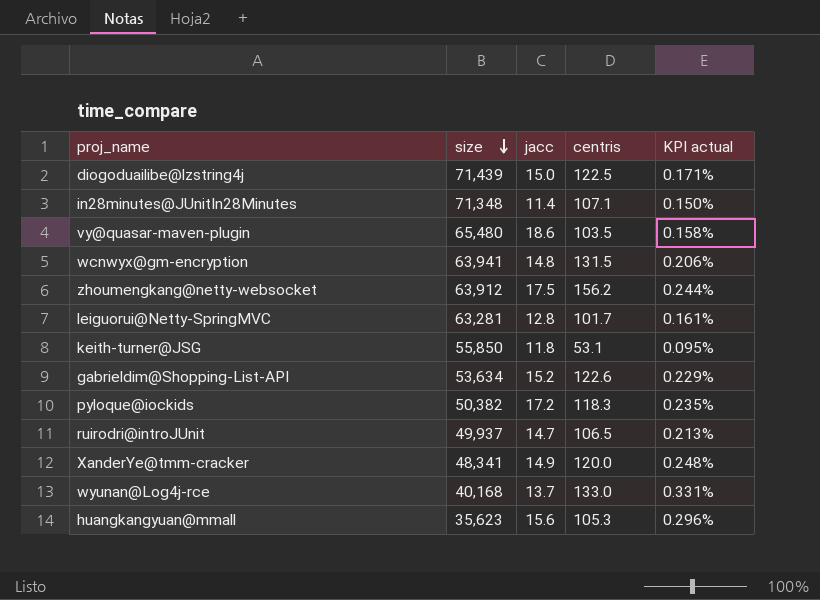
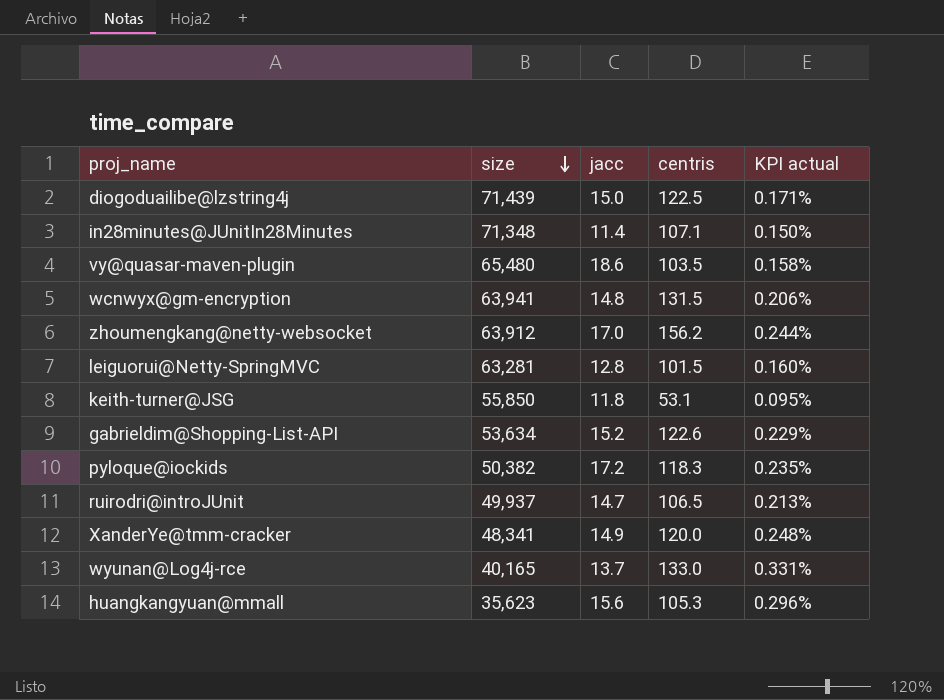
zhoumengkang@netty-websocket | jacc: 17.5 -> 17.0
leiguorui@Netty-SpringMVC | centris: 101.7 -> 101.5
leiguorui@Netty-SpringMVC | KPI actual: 0.161% -> 0.160%
wyunan@Log4j-rce | size: 40,168 -> 40,165

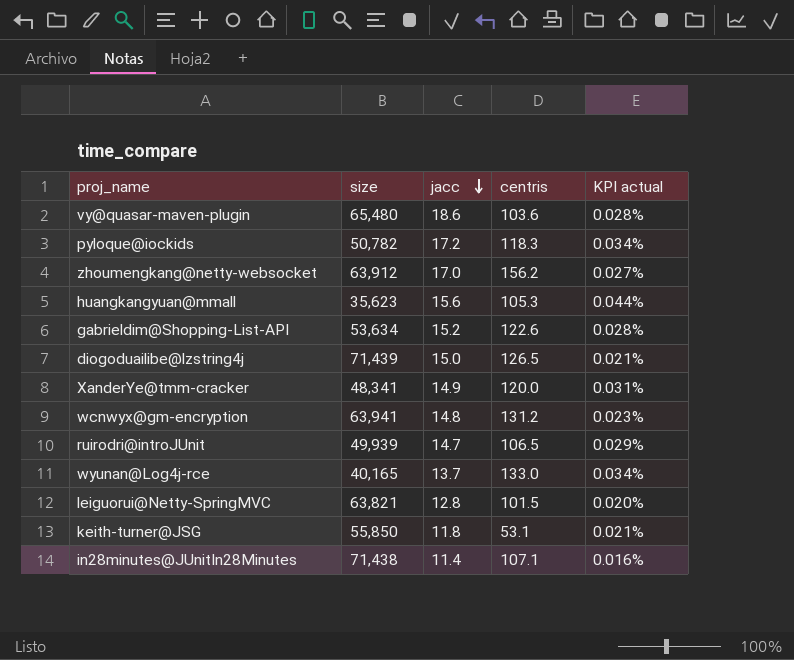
row order: size descending -> jacc descending
column KPI actual | formula: [centris] / [size] -> [jacc] / [size]
vy@quasar-maven-plugin | centris: 103.5 -> 103.6
pyloque@iockids | size: 50,382 -> 50,782
diogoduailibe@lzstring4j | centris: 122.5 -> 126.5
wcnwyx@gm-encryption | centris: 131.5 -> 131.2
ruirodri@introJUnit | size: 49,937 -> 49,939
leiguorui@Netty-SpringMVC | size: 63,281 -> 63,821
in28minutes@JUnitIn28Minutes | size: 71,348 -> 71,438

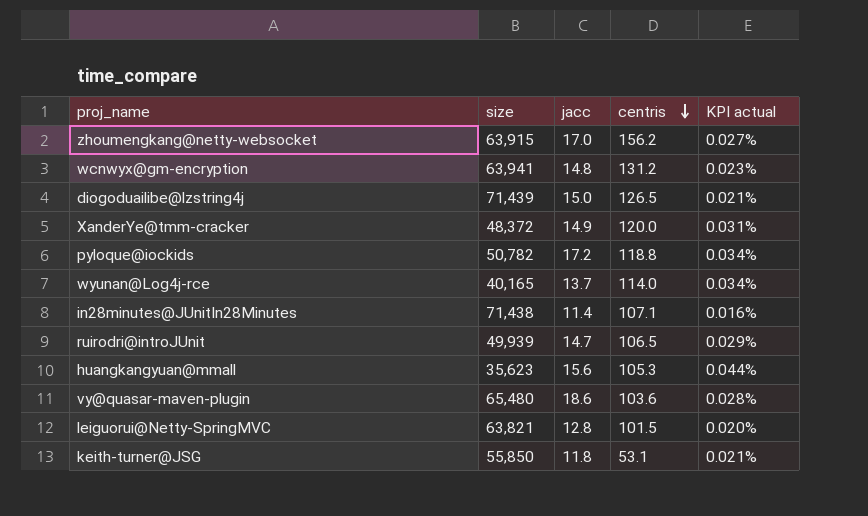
row order: jacc descending -> centris descending
row gabrieldim@Shopping-List-API: 53,634 | 15.2 | 122.6 | 0.028% -> none
zhoumengkang@netty-websocket | size: 63,912 -> 63,915
XanderYe@tmm-cracker | size: 48,341 -> 48,372
pyloque@iockids | centris: 118.3 -> 118.8
wyunan@Log4j-rce | centris: 133.0 -> 114.0

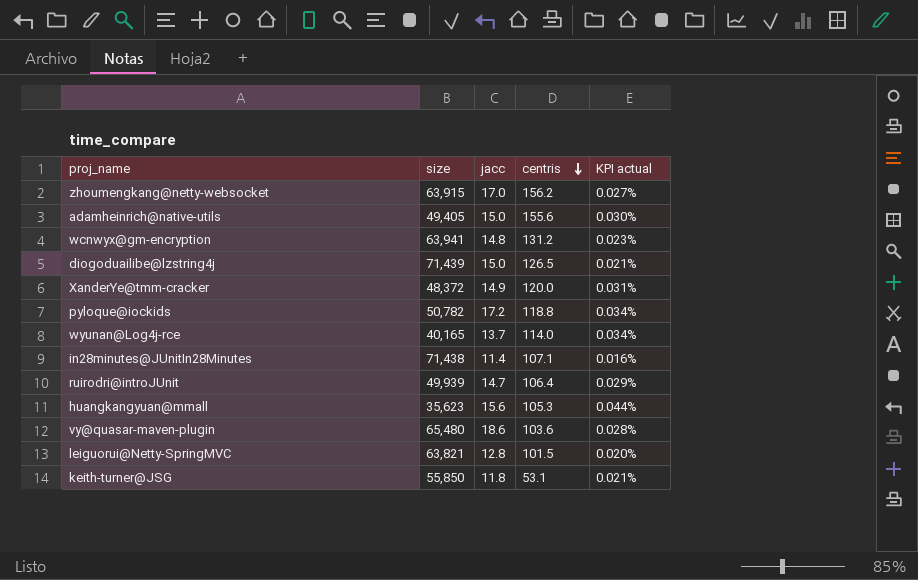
row adamheinrich@native-utils: none -> 49,405 | 15.0 | 155.6 | 0.030%
ruirodri@introJUnit | centris: 106.5 -> 106.4

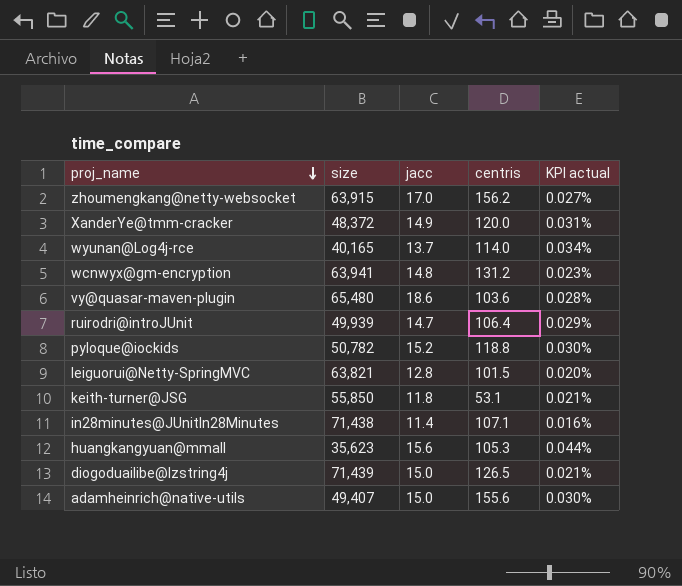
row order: centris descending -> proj_name descending
pyloque@iockids | jacc: 17.2 -> 15.2
pyloque@iockids | KPI actual: 0.034% -> 0.030%
adamheinrich@native-utils | size: 49,405 -> 49,407

